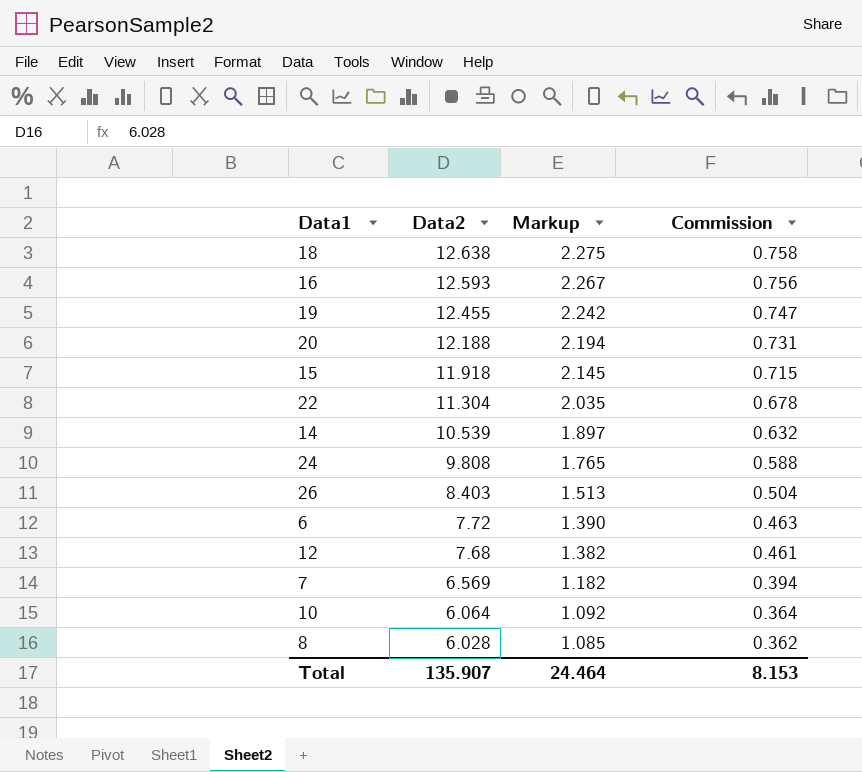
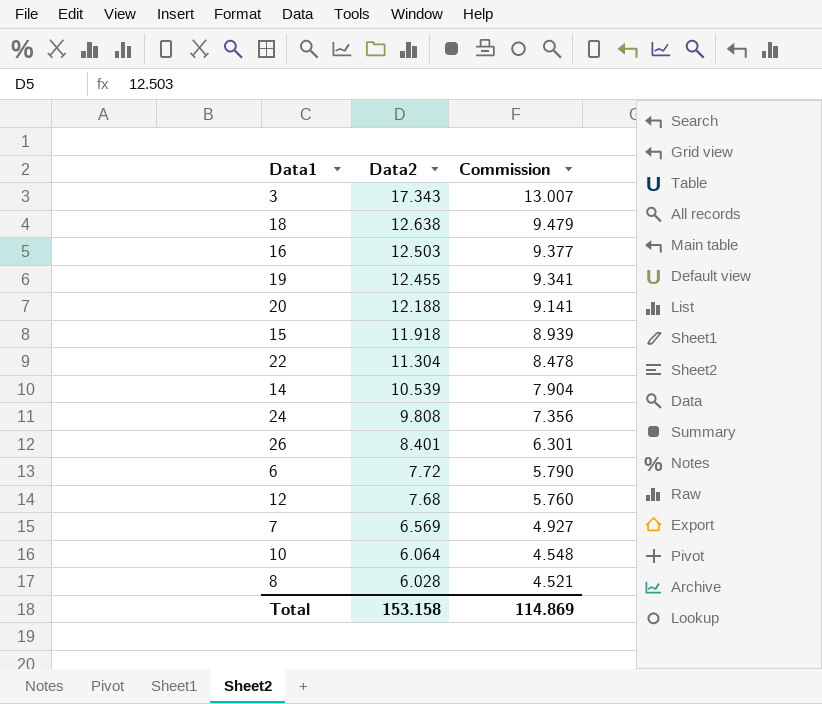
column Markup | formula: [Data2] * 0.18 -> none
column Commission | formula: [Data2] * 0.06 -> [Data2] * 0.75
row 3: none -> 17.343 | 13.007
16 | Data2: 12.593 -> 12.503
26 | Data2: 8.403 -> 8.401
Total | Data2: 135.907 -> 153.158
Total | Commission: 8.153 -> 114.869

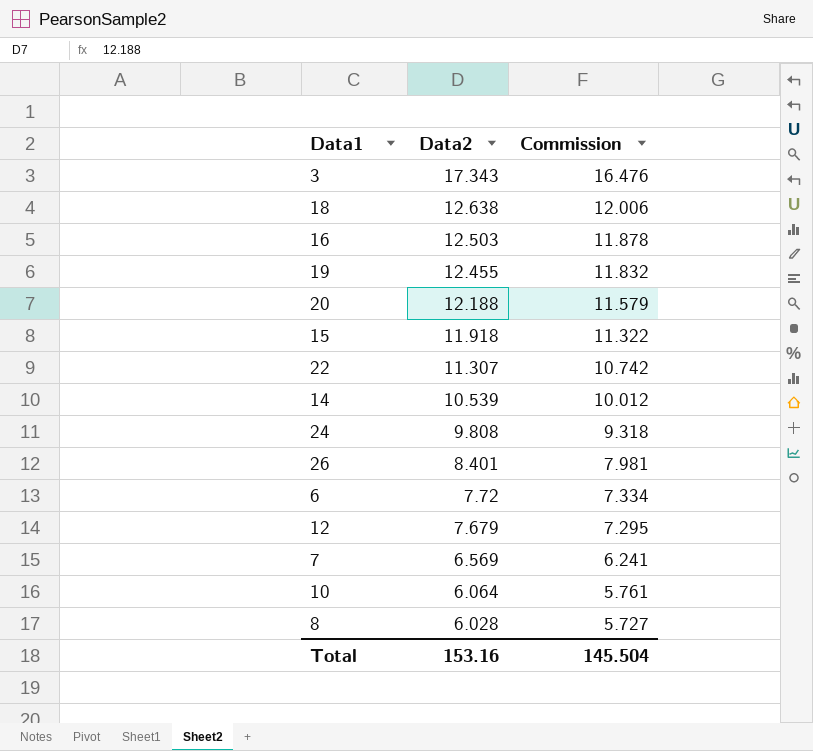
column Commission | formula: [Data2] * 0.75 -> [Data2] * 0.95
22 | Data2: 11.304 -> 11.307
12 | Data2: 7.68 -> 7.679
Total | Data2: 153.158 -> 153.16
Total | Commission: 114.869 -> 145.504

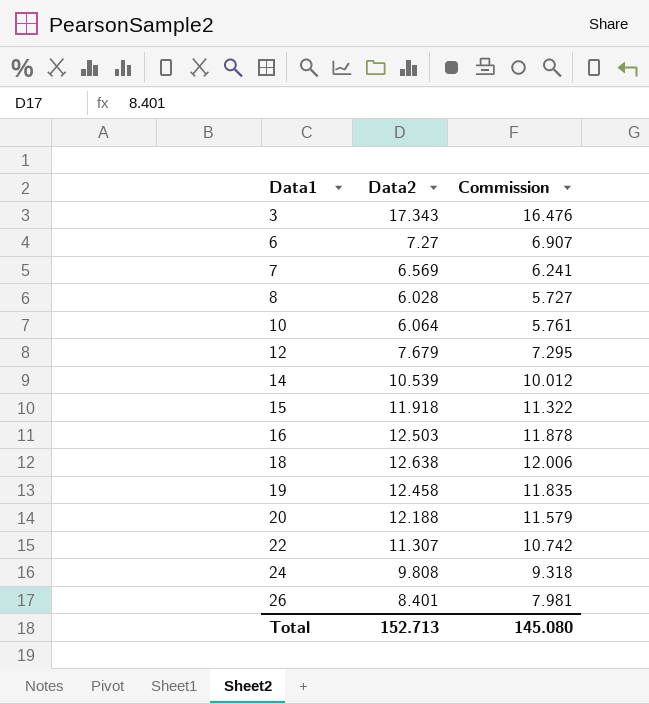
row order: Data2 descending -> Data1 ascending
6 | Data2: 7.72 -> 7.27
6 | Commission: 7.334 -> 6.907
19 | Data2: 12.455 -> 12.458
19 | Commission: 11.832 -> 11.835
Total | Data2: 153.16 -> 152.713
Total | Commission: 145.504 -> 145.080

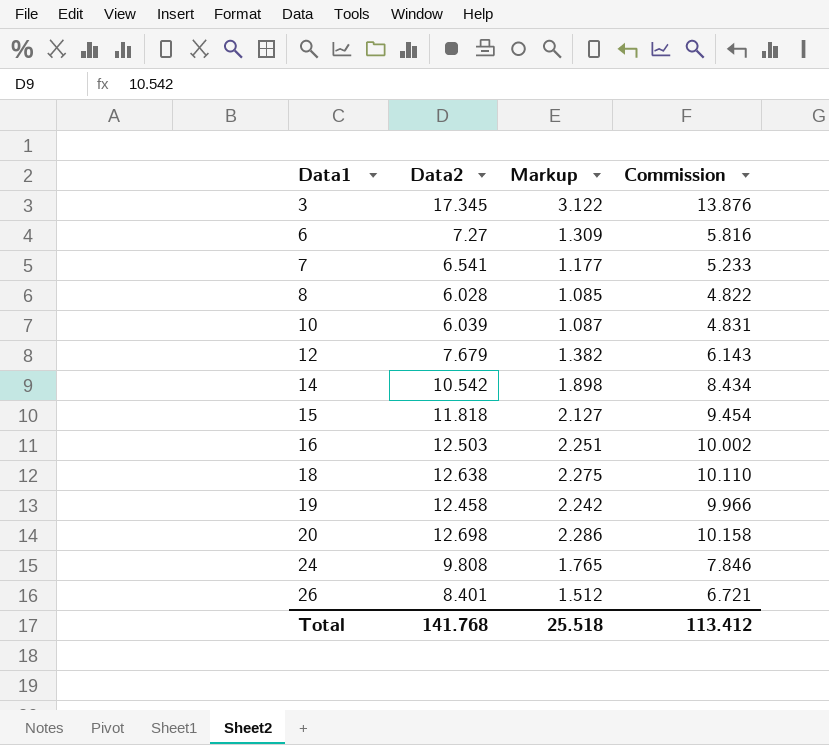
column Markup | formula: none -> [Data2] * 0.18
column Commission | formula: [Data2] * 0.95 -> [Data2] * 0.8
row 22: 11.307 | 10.742 -> none
3 | Data2: 17.343 -> 17.345
7 | Data2: 6.569 -> 6.541
10 | Data2: 6.064 -> 6.039
14 | Data2: 10.539 -> 10.542
15 | Data2: 11.918 -> 11.818
20 | Data2: 12.188 -> 12.698
Total | Data2: 152.713 -> 141.768
Total | Commission: 145.080 -> 113.412

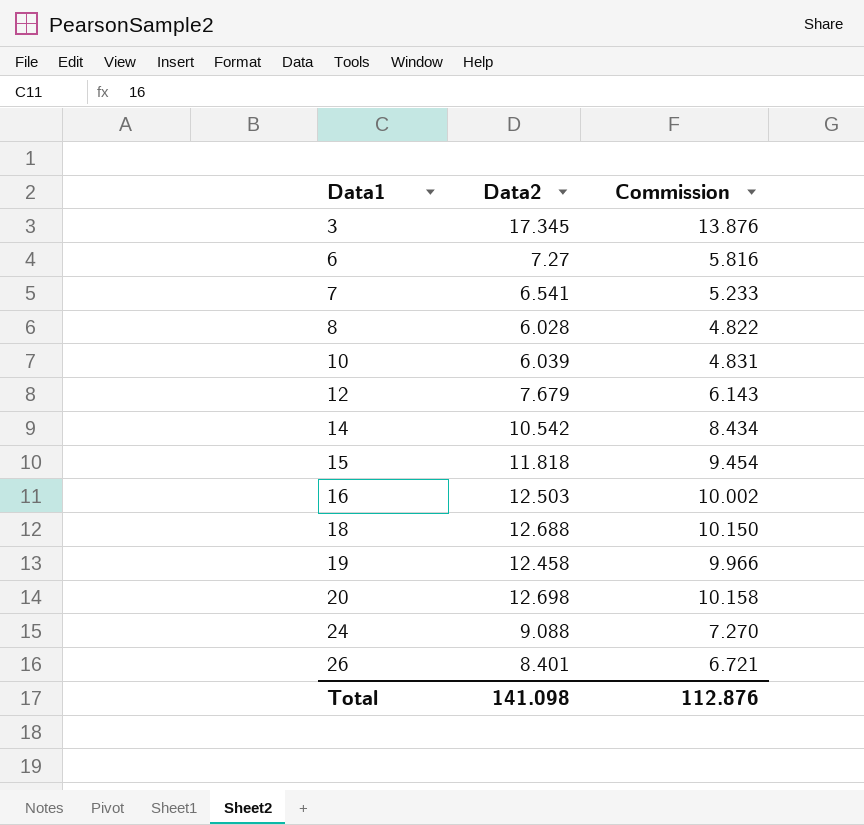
column Markup | formula: [Data2] * 0.18 -> none
18 | Data2: 12.638 -> 12.688
18 | Commission: 10.110 -> 10.150
24 | Data2: 9.808 -> 9.088
24 | Commission: 7.846 -> 7.270
Total | Data2: 141.768 -> 141.098
Total | Commission: 113.412 -> 112.876

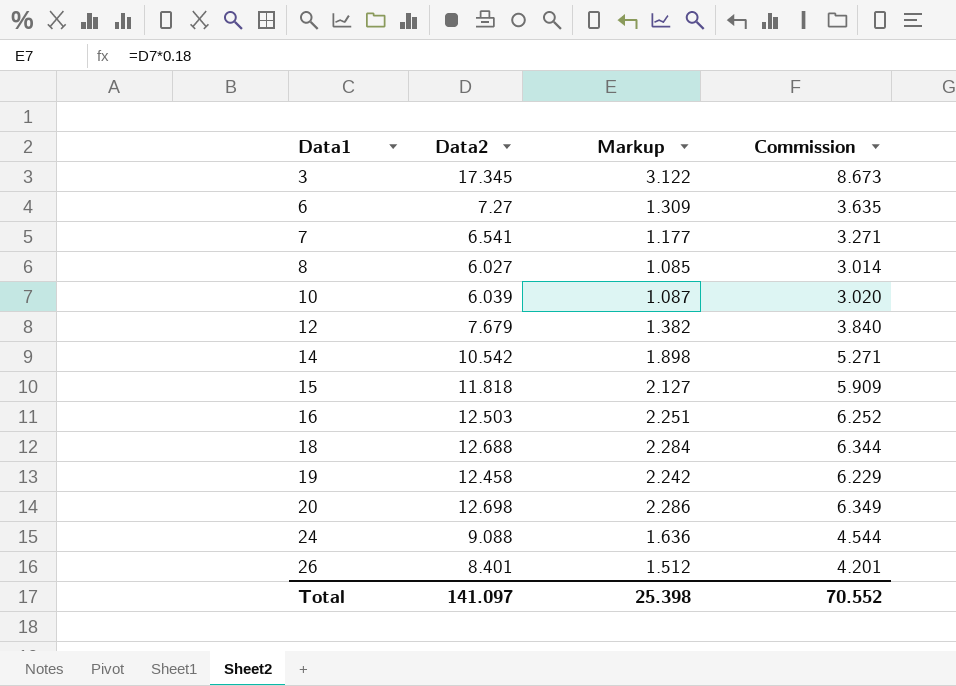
column Markup | formula: none -> [Data2] * 0.18
column Commission | formula: [Data2] * 0.8 -> [Data2] * 0.5
8 | Data2: 6.028 -> 6.027
Total | Data2: 141.098 -> 141.097
Total | Commission: 112.876 -> 70.552

